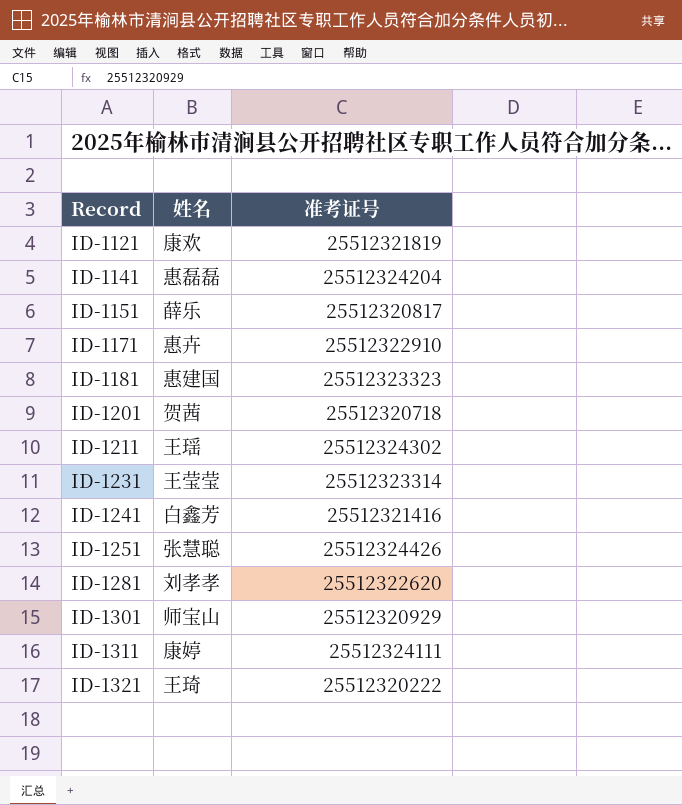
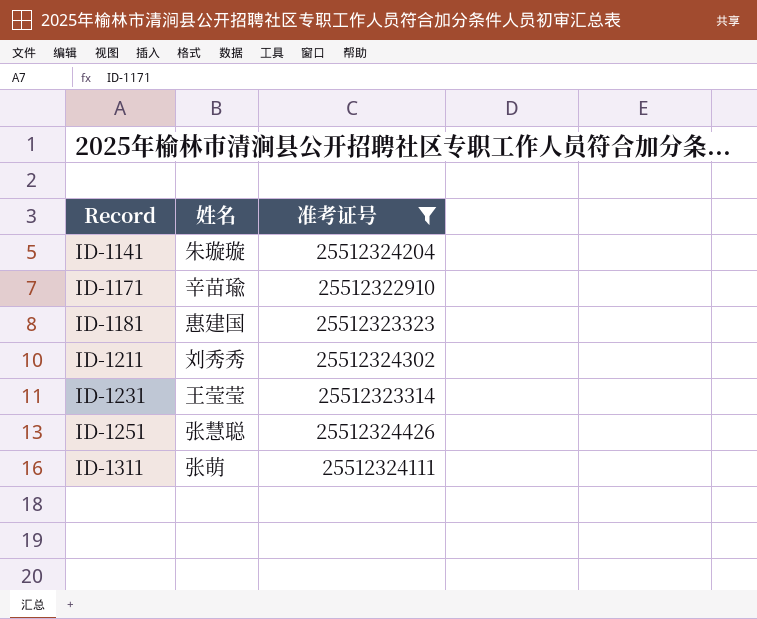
filter: none -> 准考证号 >= 25512322910
ID-1141 | 姓名: 惠磊磊 -> 朱璇璇
ID-1171 | 姓名: 惠卉 -> 辛苗瑜
ID-1211 | 姓名: 王瑶 -> 刘秀秀
ID-1311 | 姓名: 康婷 -> 张萌

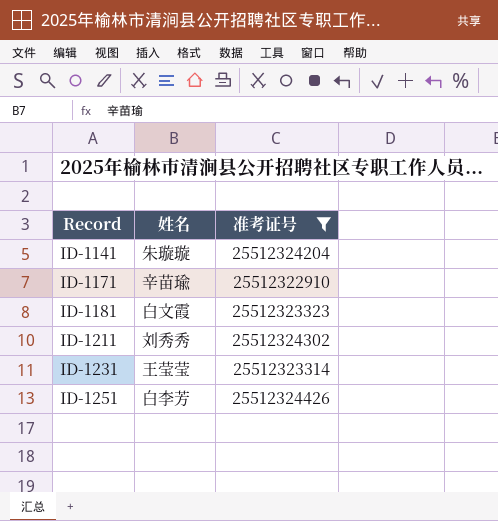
row ID-1311: 张萌 | 25512324111 -> none
ID-1181 | 姓名: 惠建国 -> 白文霞
ID-1251 | 姓名: 张慧聪 -> 白李芳

